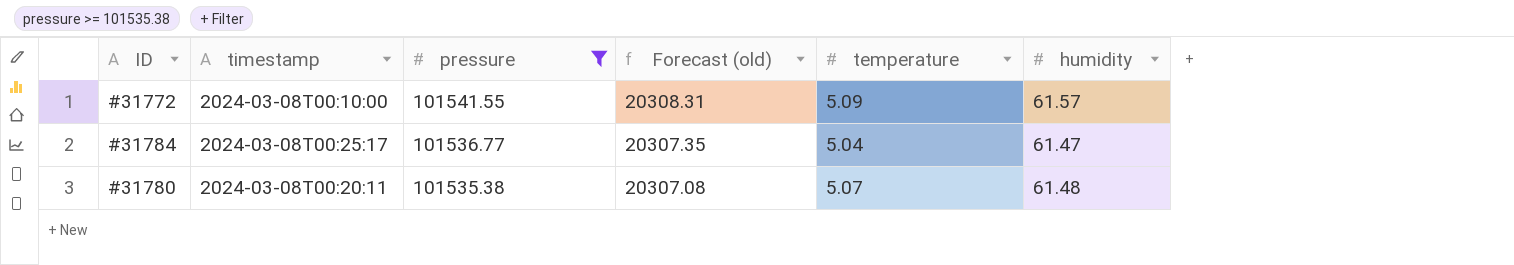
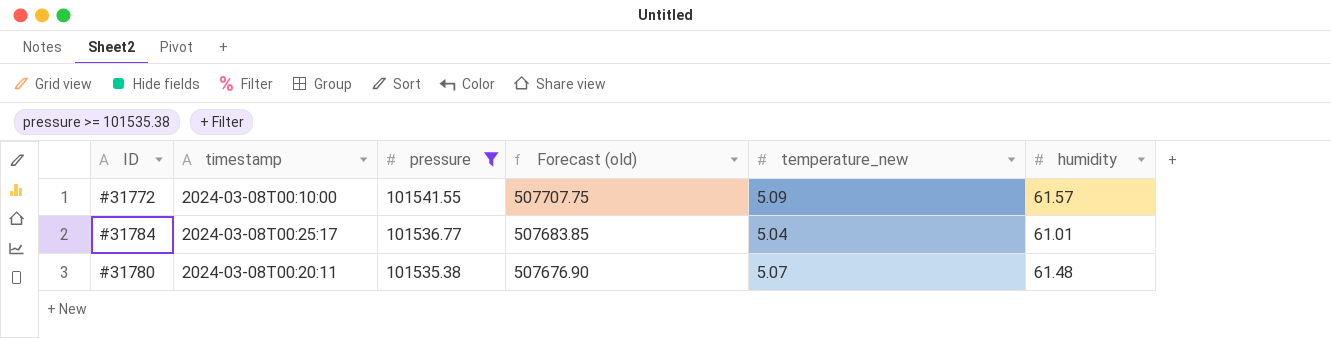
column Forecast (old) | formula: [pressure] * 0.2 -> [pressure] * 5
column name: temperature -> temperature_new
#31784 | humidity: 61.47 -> 61.01

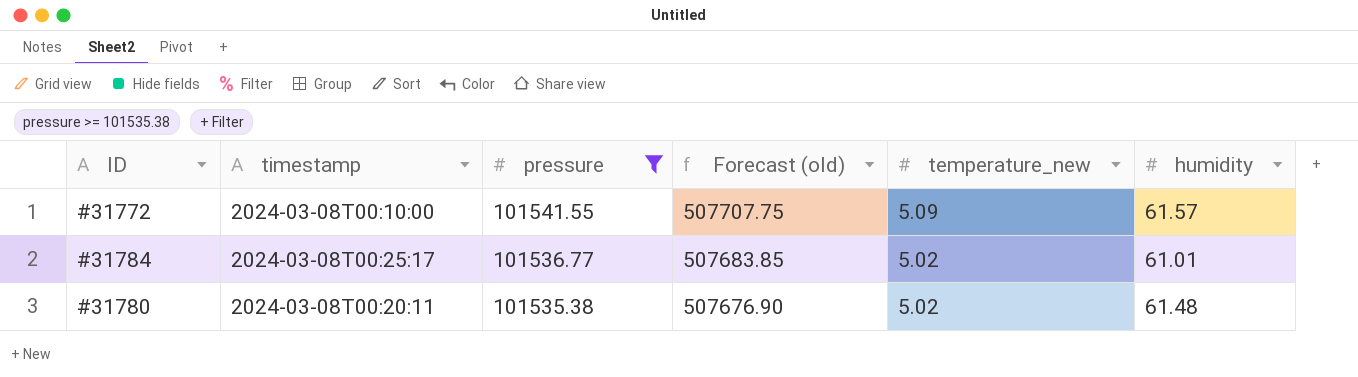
#31784 | temperature_new: 5.04 -> 5.02
#31780 | temperature_new: 5.07 -> 5.02

